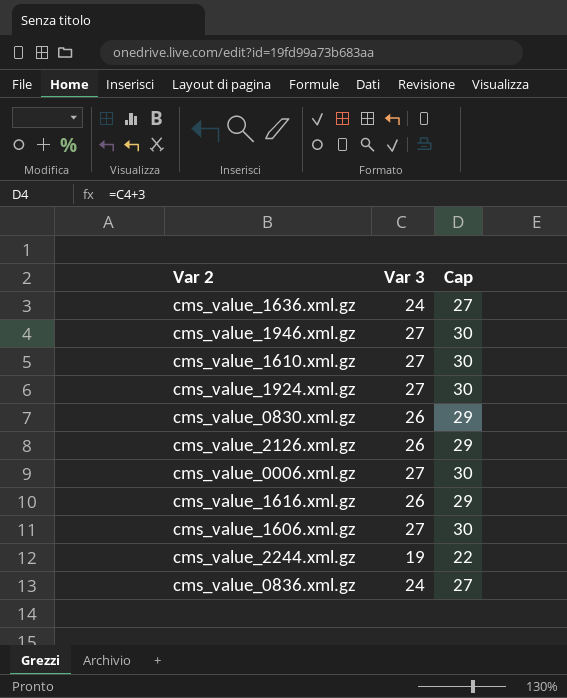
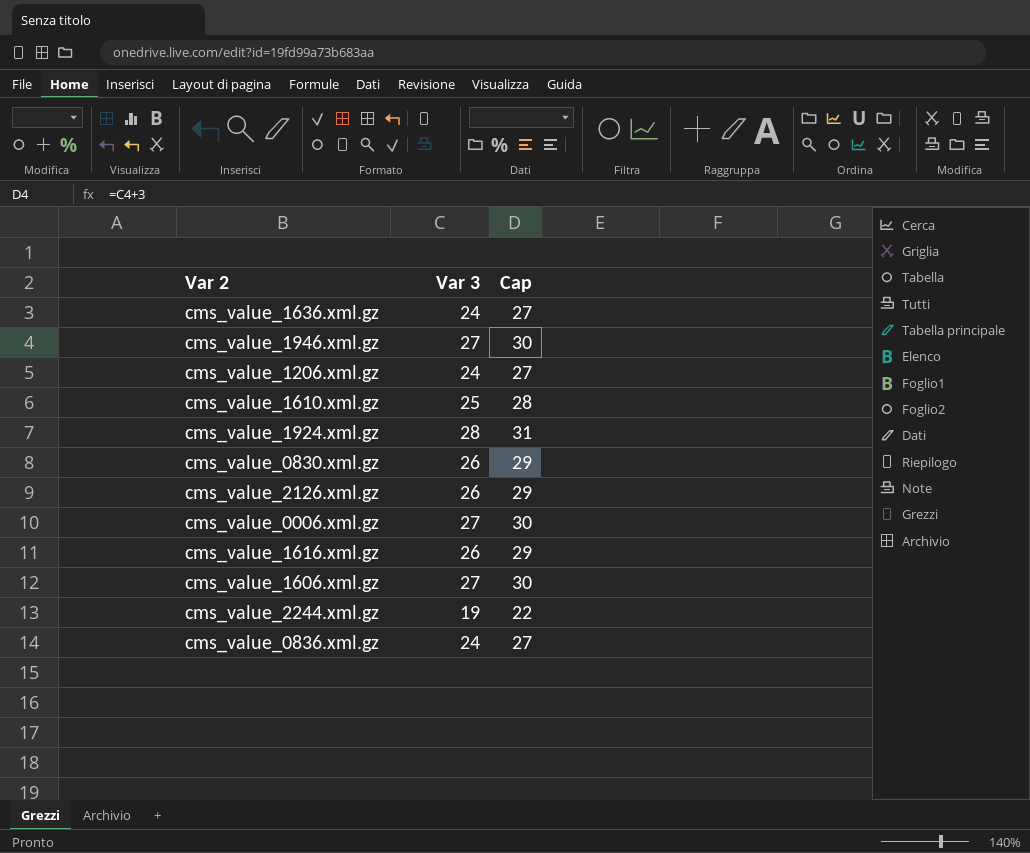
row cms_value_1206.xml.gz: none -> 24 | 27
cms_value_1610.xml.gz | Var 3: 27 -> 25
cms_value_1610.xml.gz | Cap: 30 -> 28
cms_value_1924.xml.gz | Var 3: 27 -> 28
cms_value_1924.xml.gz | Cap: 30 -> 31

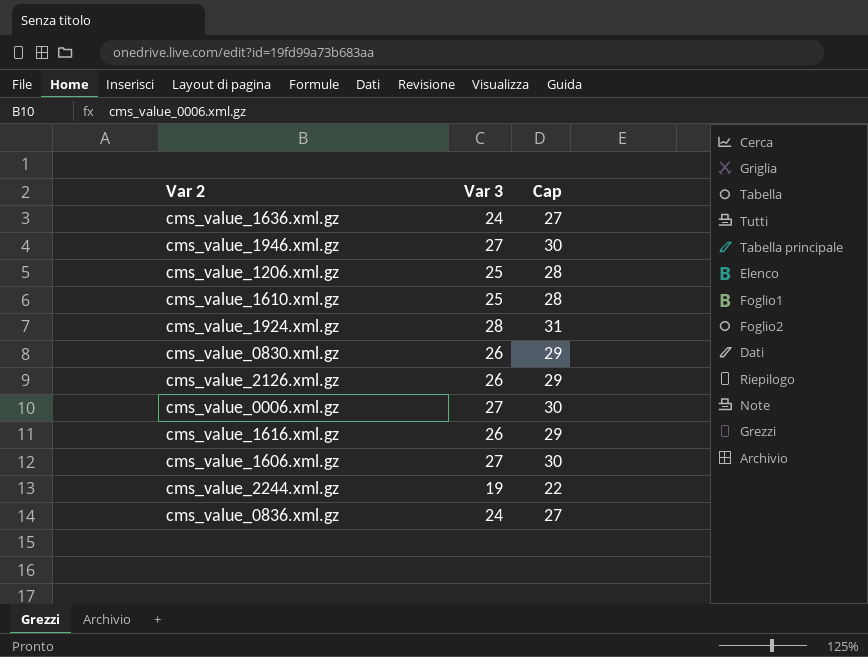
cms_value_1206.xml.gz | Var 3: 24 -> 25
cms_value_1206.xml.gz | Cap: 27 -> 28

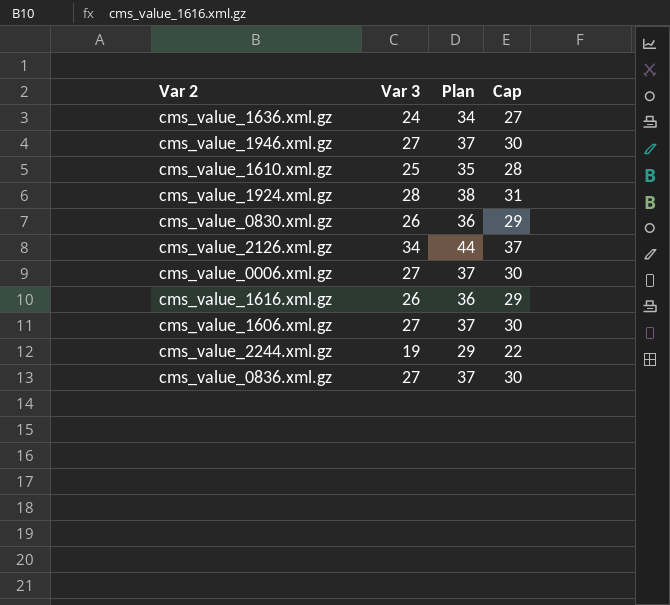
column Plan | formula: none -> [Var 3] + 10
row cms_value_1206.xml.gz: 25 | 28 -> none
cms_value_2126.xml.gz | Var 3: 26 -> 34
cms_value_2126.xml.gz | Cap: 29 -> 37
cms_value_0836.xml.gz | Var 3: 24 -> 27
cms_value_0836.xml.gz | Cap: 27 -> 30

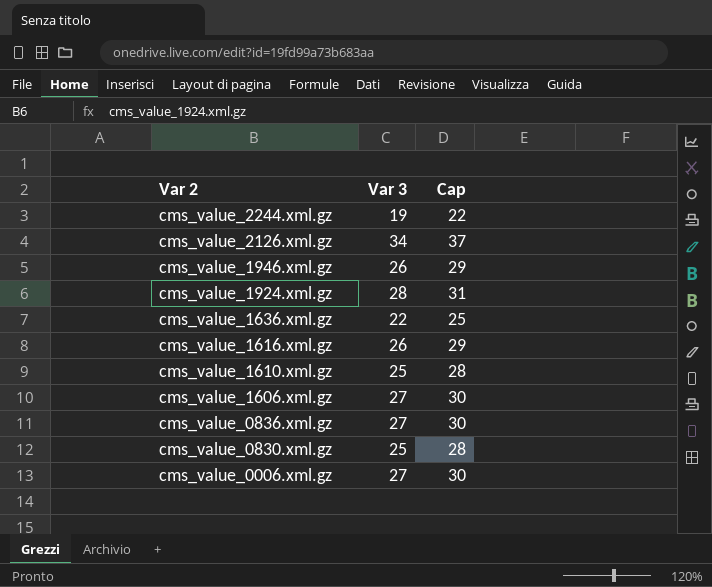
row order: none -> Var 2 descending
column Plan | formula: [Var 3] + 10 -> none
cms_value_1946.xml.gz | Var 3: 27 -> 26
cms_value_1946.xml.gz | Cap: 30 -> 29
cms_value_1636.xml.gz | Var 3: 24 -> 22
cms_value_1636.xml.gz | Cap: 27 -> 25
cms_value_0830.xml.gz | Var 3: 26 -> 25
cms_value_0830.xml.gz | Cap: 29 -> 28

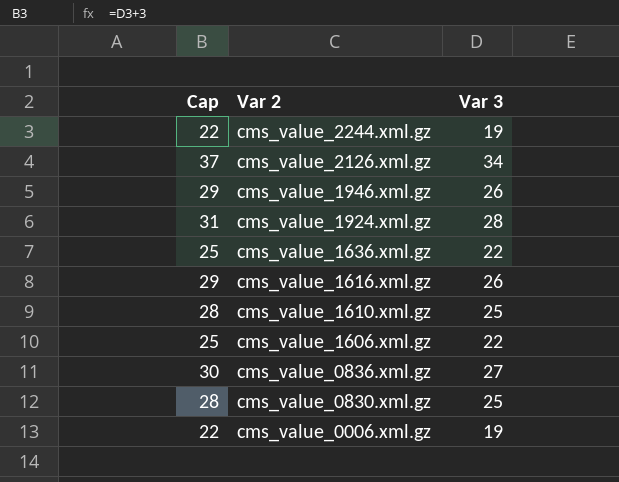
column Cap | position: 3 -> 1
cms_value_1606.xml.gz | Cap: 30 -> 25
cms_value_1606.xml.gz | Var 3: 27 -> 22
cms_value_0006.xml.gz | Cap: 30 -> 22
cms_value_0006.xml.gz | Var 3: 27 -> 19

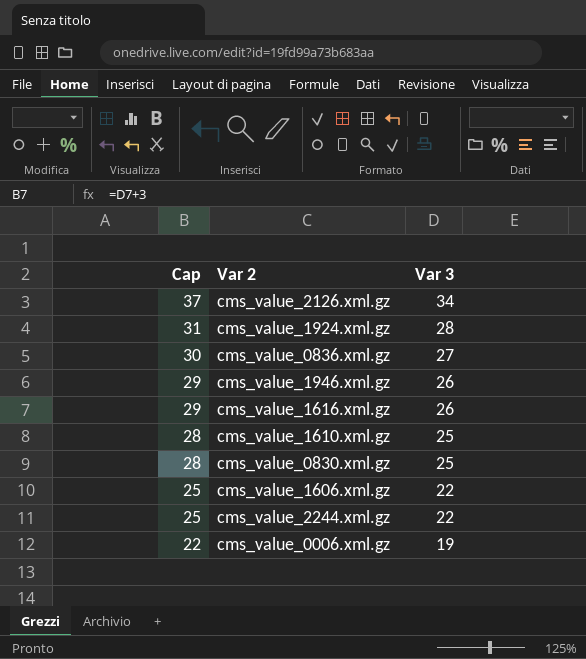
row order: Var 2 descending -> Cap descending
row cms_value_1636.xml.gz: 25 | 22 -> none
cms_value_2244.xml.gz | Cap: 22 -> 25
cms_value_2244.xml.gz | Var 3: 19 -> 22

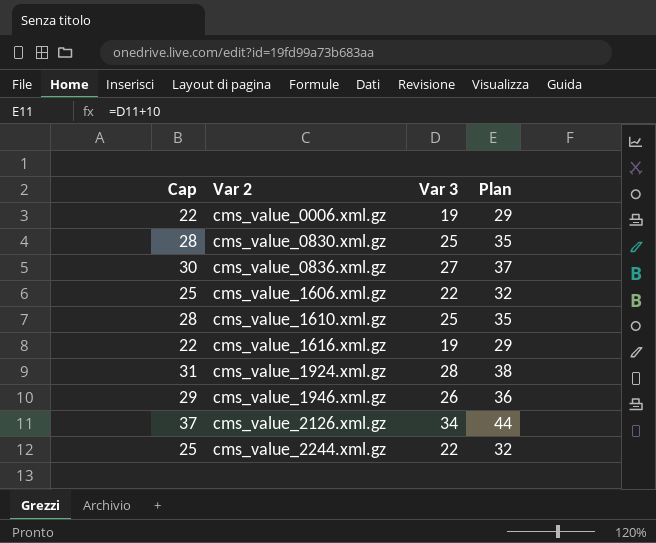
row order: Cap descending -> Var 2 ascending
column Plan | formula: none -> [Var 3] + 10
cms_value_1616.xml.gz | Cap: 29 -> 22
cms_value_1616.xml.gz | Var 3: 26 -> 19

